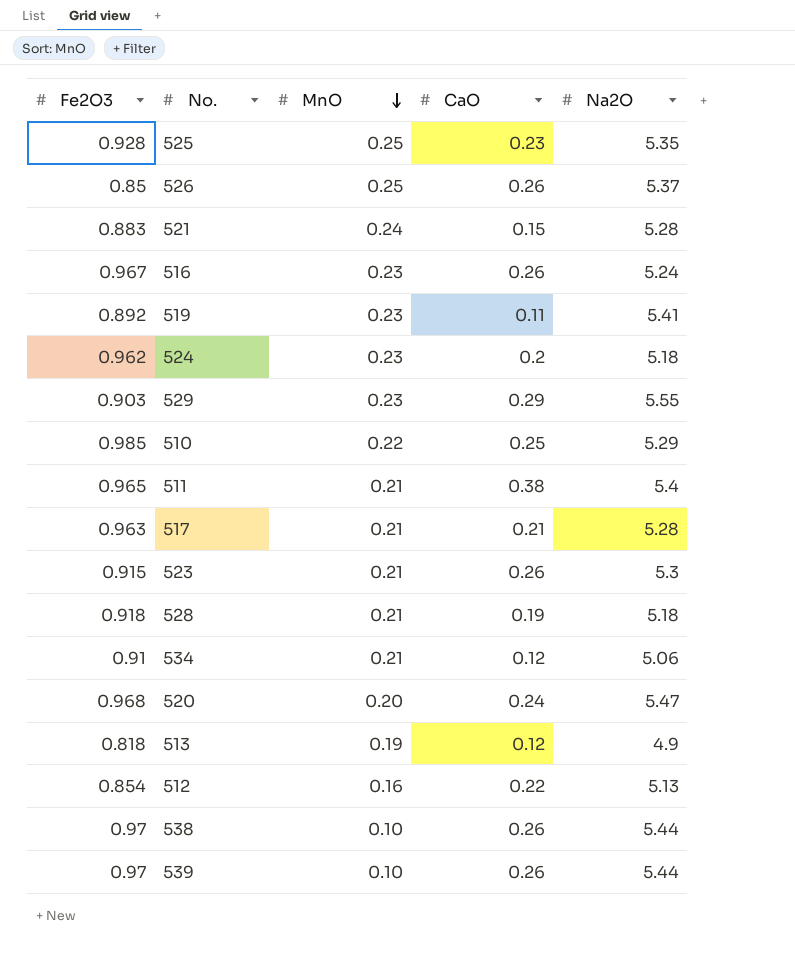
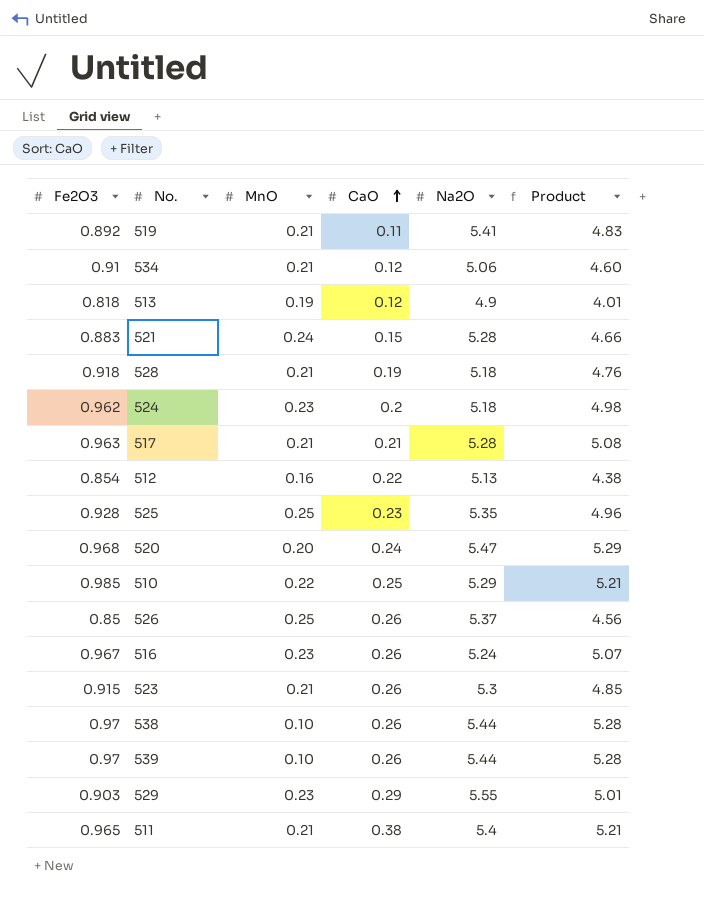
row order: MnO descending -> CaO ascending
column Product | formula: none -> [Fe2O3] * [Na2O]
519 | MnO: 0.23 -> 0.21

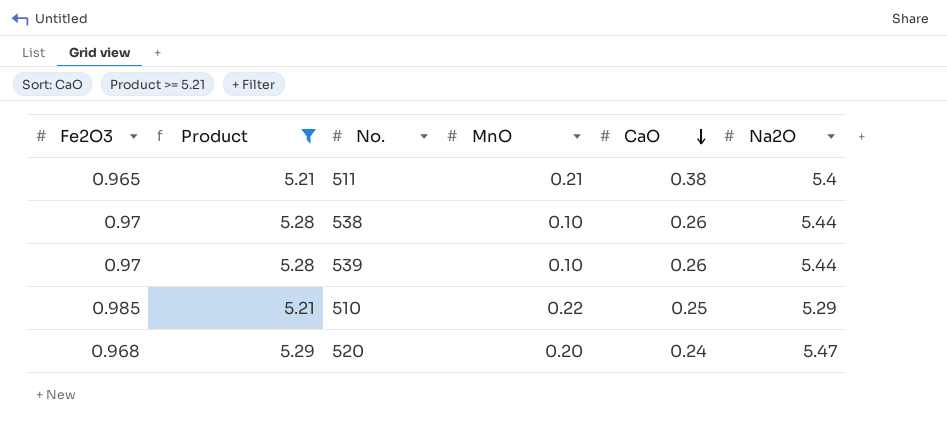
filter: none -> Product >= 5.21
row order: CaO ascending -> CaO descending
column Product | position: 6 -> 2

